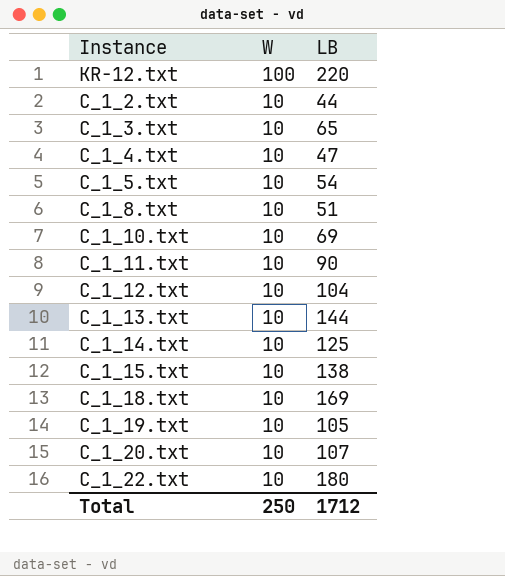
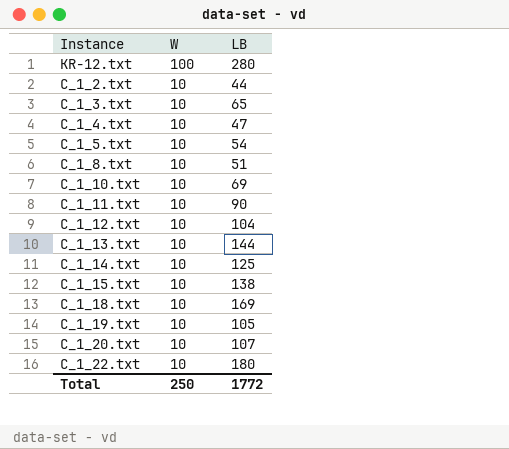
KR-12.txt | LB: 220 -> 280
Total | LB: 1712 -> 1772

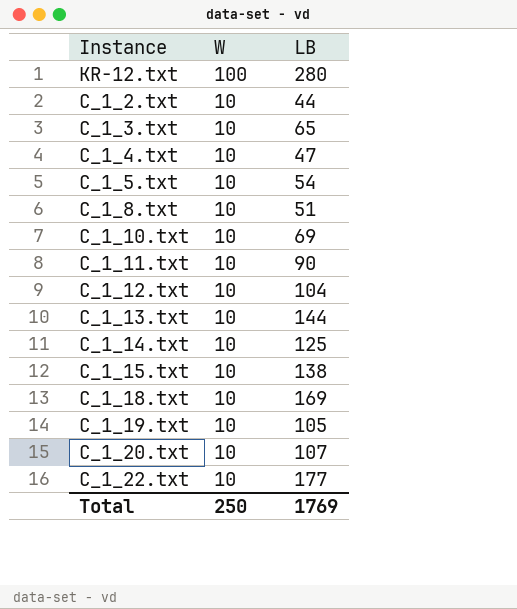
C_1_22.txt | LB: 180 -> 177
Total | LB: 1772 -> 1769

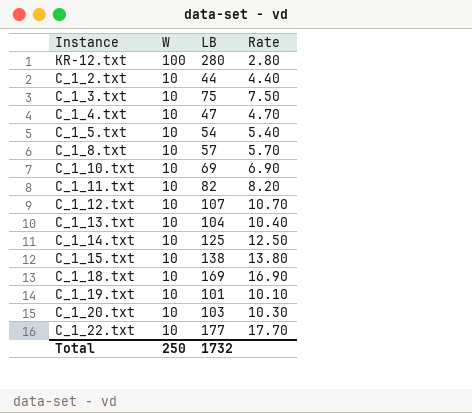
column Rate | formula: none -> [LB] / [W]
C_1_3.txt | LB: 65 -> 75
C_1_8.txt | LB: 51 -> 57
C_1_11.txt | LB: 90 -> 82
C_1_12.txt | LB: 104 -> 107
C_1_13.txt | LB: 144 -> 104
C_1_19.txt | LB: 105 -> 101
C_1_20.txt | LB: 107 -> 103
Total | LB: 1769 -> 1732

